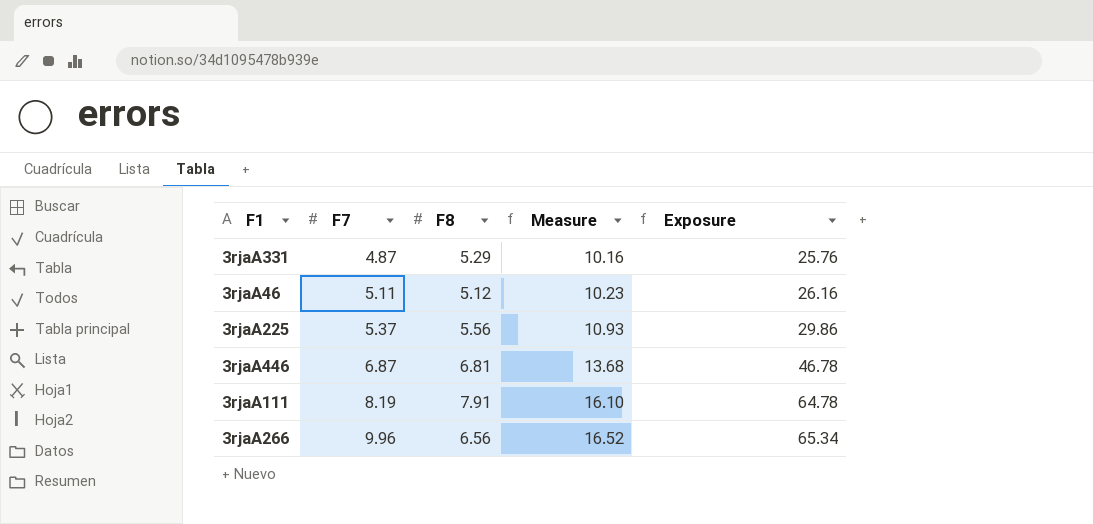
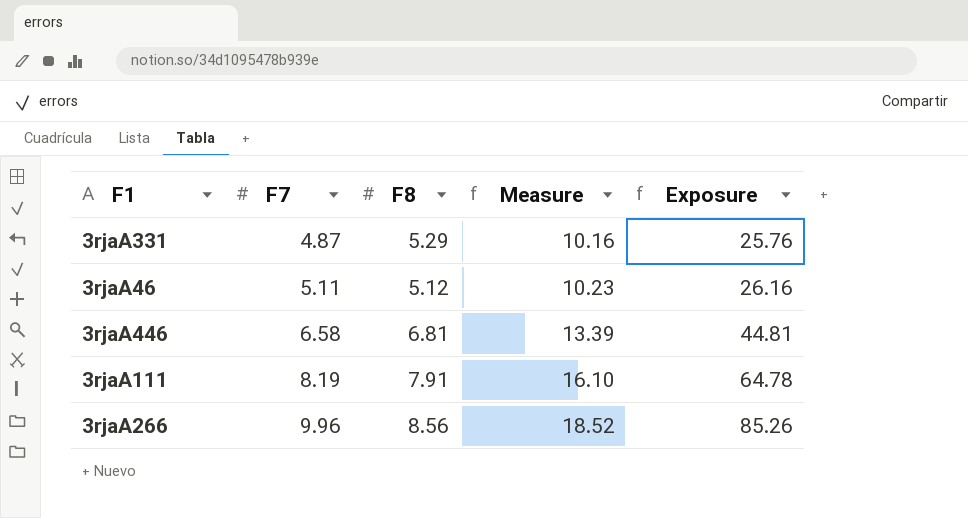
row 3rjaA225: 5.37 | 5.56 | 10.93 | 29.86 -> none
3rjaA446 | F7: 6.87 -> 6.58
3rjaA446 | Measure: 13.68 -> 13.39
3rjaA446 | Exposure: 46.78 -> 44.81
3rjaA266 | F8: 6.56 -> 8.56
3rjaA266 | Measure: 16.52 -> 18.52
3rjaA266 | Exposure: 65.34 -> 85.26

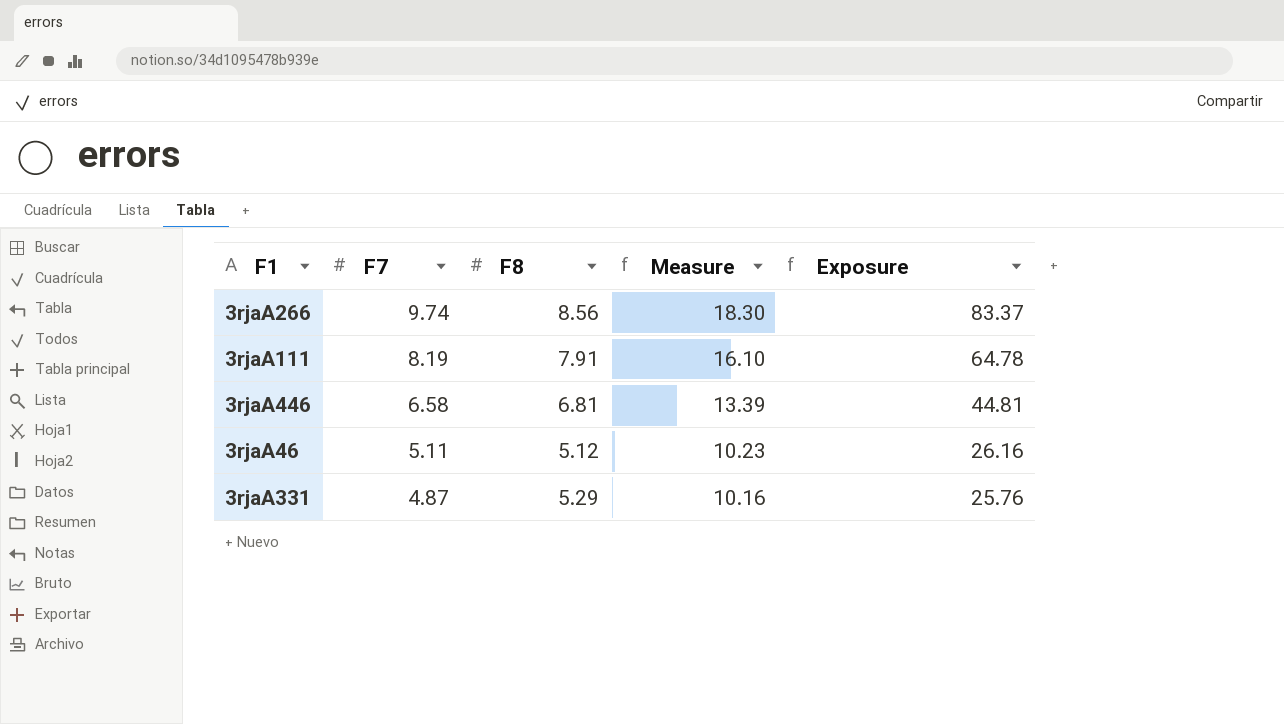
row order: F7 ascending -> F7 descending
3rjaA266 | F7: 9.96 -> 9.74
3rjaA266 | Measure: 18.52 -> 18.30
3rjaA266 | Exposure: 85.26 -> 83.37

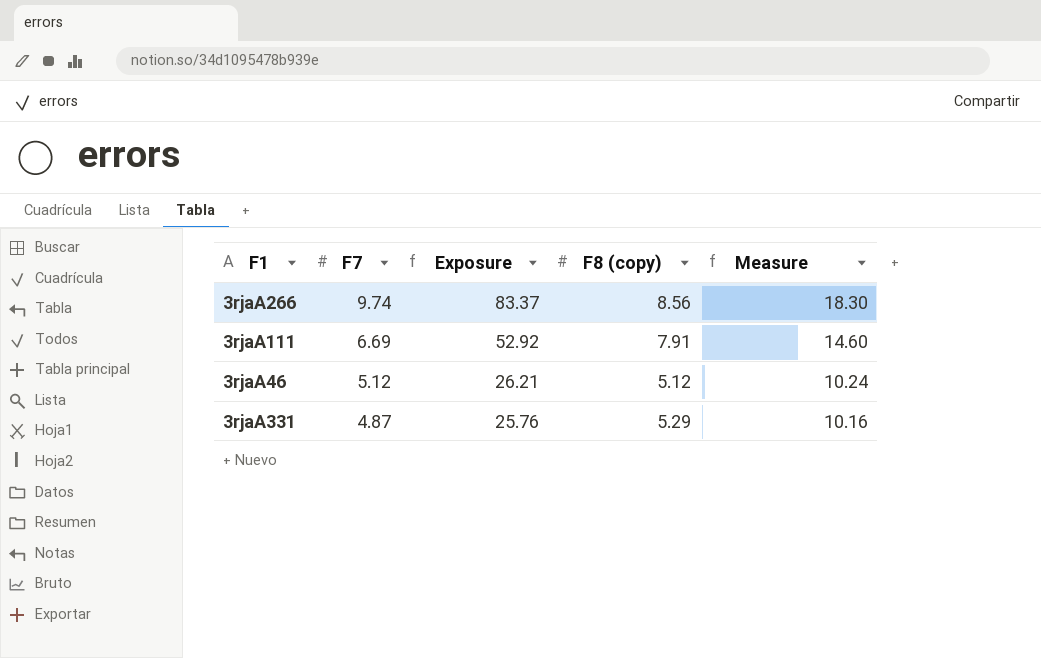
column Exposure | position: 5 -> 3
column name: F8 -> F8 (copy)
row 3rjaA446: 6.58 | 6.81 | 13.39 | 44.81 -> none
3rjaA111 | F7: 8.19 -> 6.69
3rjaA111 | Exposure: 64.78 -> 52.92
3rjaA111 | Measure: 16.10 -> 14.60
3rjaA46 | F7: 5.11 -> 5.12
3rjaA46 | Exposure: 26.16 -> 26.21
3rjaA46 | Measure: 10.23 -> 10.24

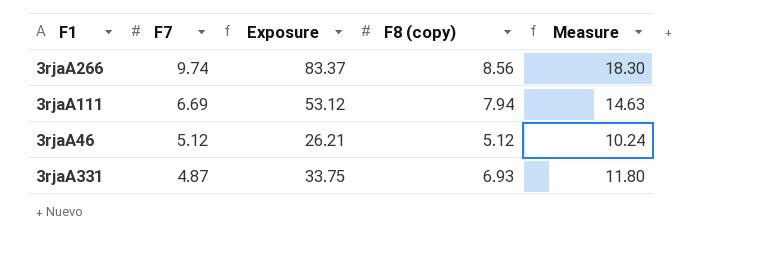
3rjaA111 | Exposure: 52.92 -> 53.12
3rjaA111 | F8 (copy): 7.91 -> 7.94
3rjaA111 | Measure: 14.60 -> 14.63
3rjaA331 | Exposure: 25.76 -> 33.75
3rjaA331 | F8 (copy): 5.29 -> 6.93
3rjaA331 | Measure: 10.16 -> 11.80

